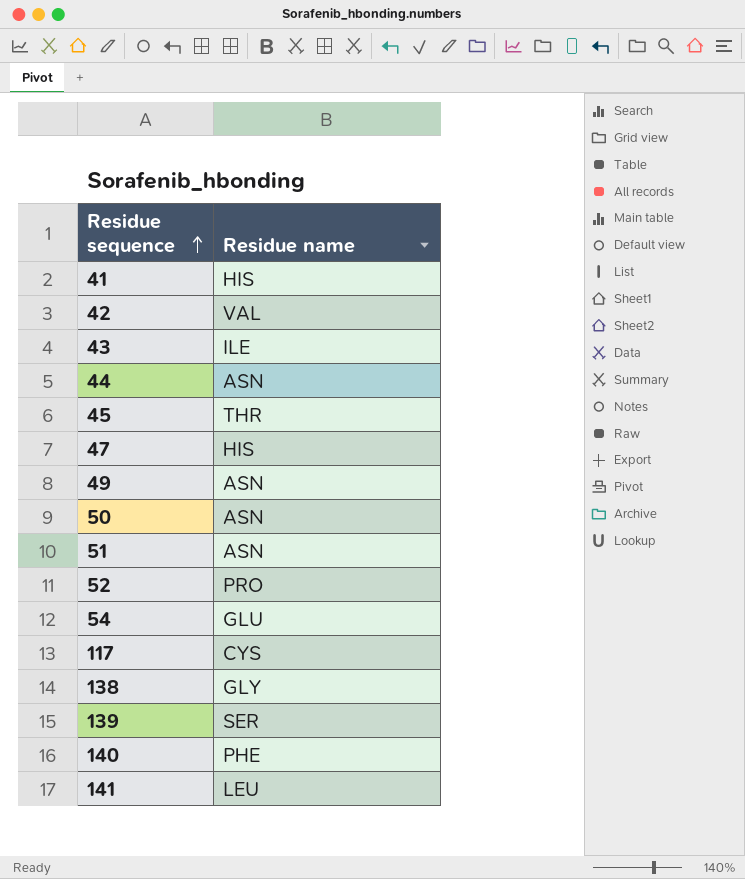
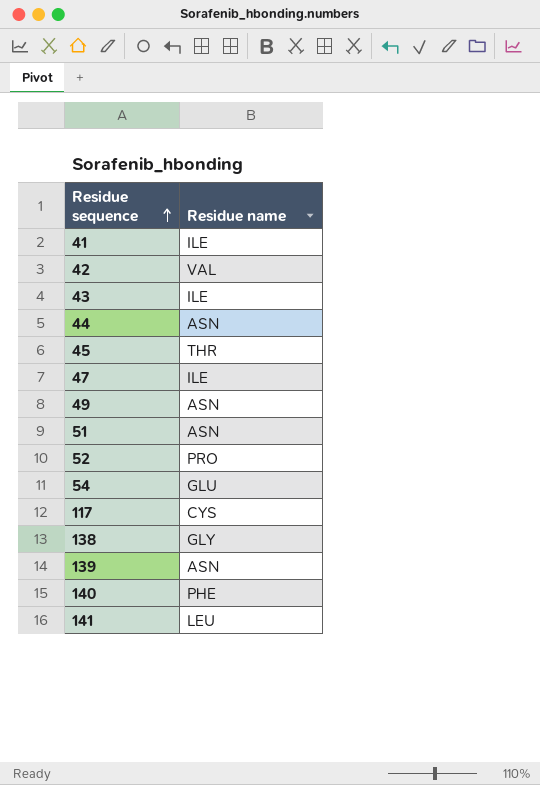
row 50: ASN -> none
41 | Residue name: HIS -> ILE
47 | Residue name: HIS -> ILE
139 | Residue name: SER -> ASN

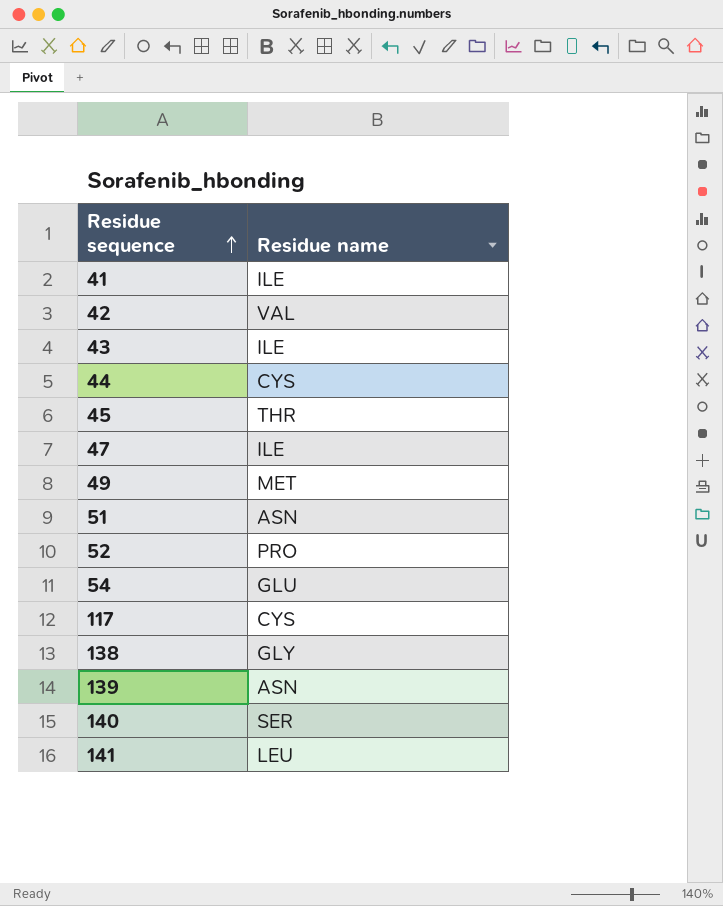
44 | Residue name: ASN -> CYS
49 | Residue name: ASN -> MET
140 | Residue name: PHE -> SER

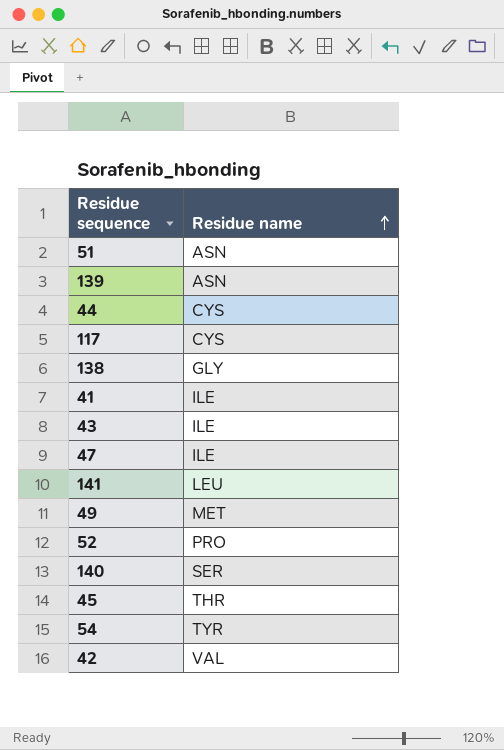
row order: Residue sequence ascending -> Residue name ascending
54 | Residue name: GLU -> TYR

